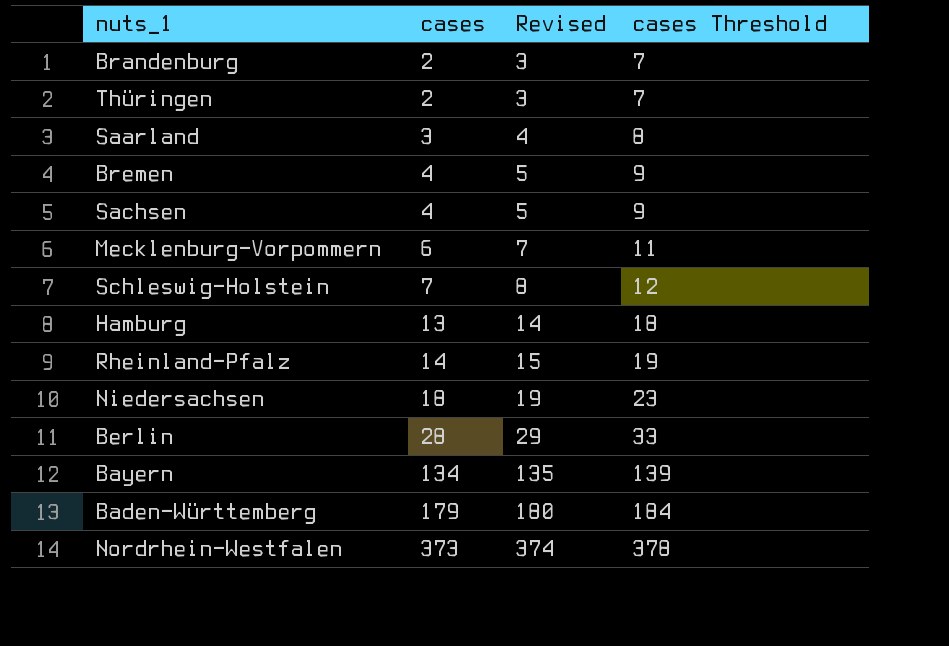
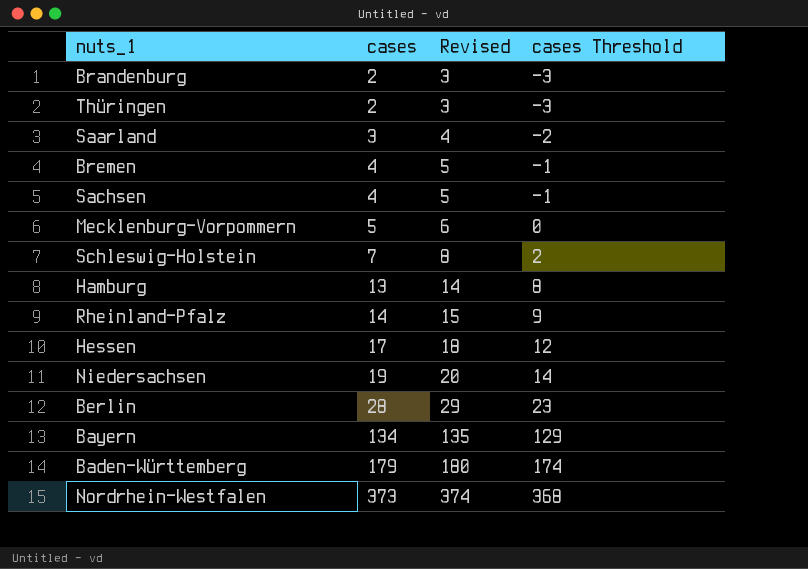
column cases Threshold | formula: [cases] + 5 -> [cases] - 5
Mecklenburg-Vorpommern | cases: 6 -> 5
Mecklenburg-Vorpommern | Revised: 7 -> 6
row Hessen: none -> 17 | 18 | 12
Niedersachsen | cases: 18 -> 19
Niedersachsen | Revised: 19 -> 20

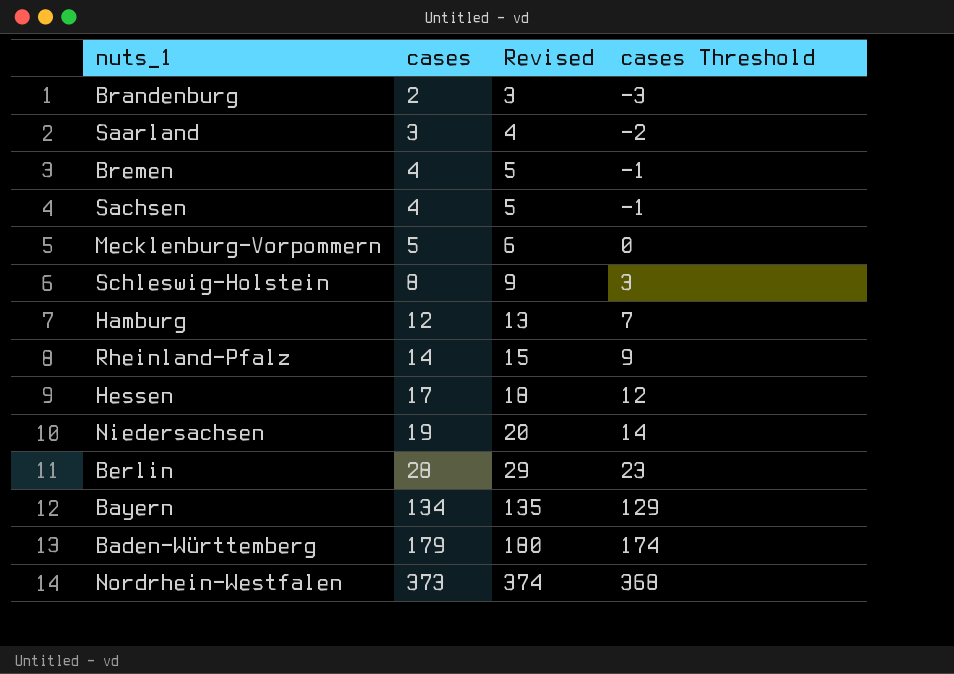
row Thüringen: 2 | 3 | -3 -> none
Schleswig-Holstein | cases: 7 -> 8
Schleswig-Holstein | Revised: 8 -> 9
Schleswig-Holstein | cases Threshold: 2 -> 3
Hamburg | cases: 13 -> 12
Hamburg | Revised: 14 -> 13
Hamburg | cases Threshold: 8 -> 7

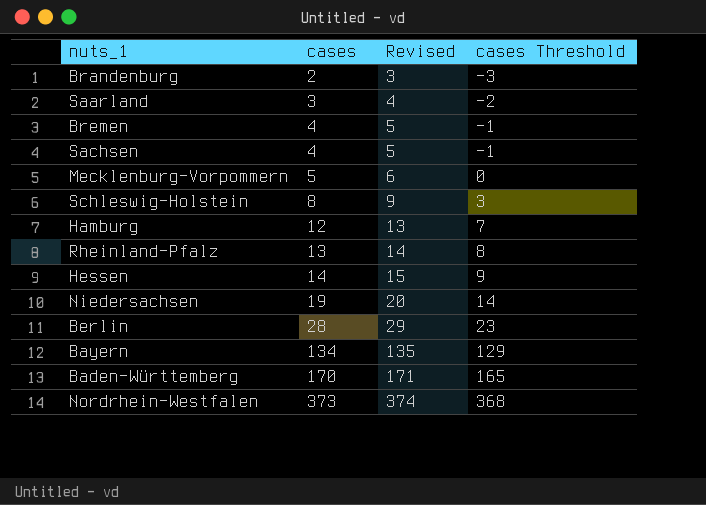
Rheinland-Pfalz | cases: 14 -> 13
Rheinland-Pfalz | Revised: 15 -> 14
Rheinland-Pfalz | cases Threshold: 9 -> 8
Hessen | cases: 17 -> 14
Hessen | Revised: 18 -> 15
Hessen | cases Threshold: 12 -> 9
Baden-Württemberg | cases: 179 -> 170
Baden-Württemberg | Revised: 180 -> 171
Baden-Württemberg | cases Threshold: 174 -> 165

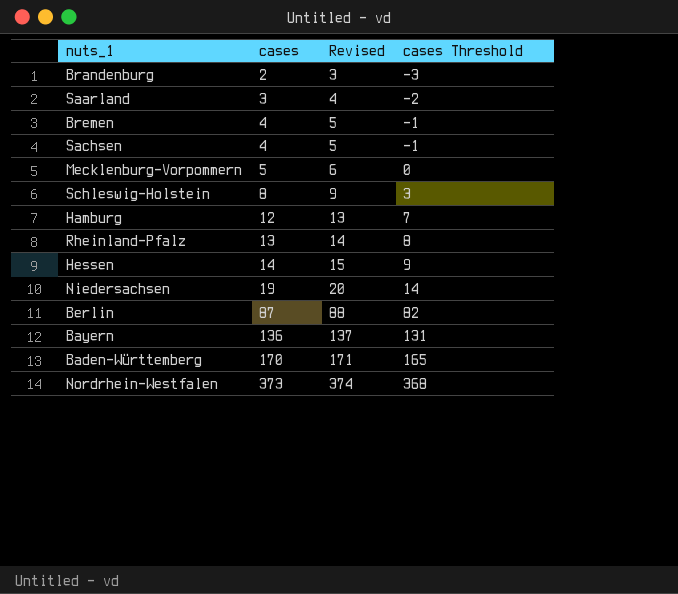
Berlin | cases: 28 -> 87
Berlin | Revised: 29 -> 88
Berlin | cases Threshold: 23 -> 82
Bayern | cases: 134 -> 136
Bayern | Revised: 135 -> 137
Bayern | cases Threshold: 129 -> 131

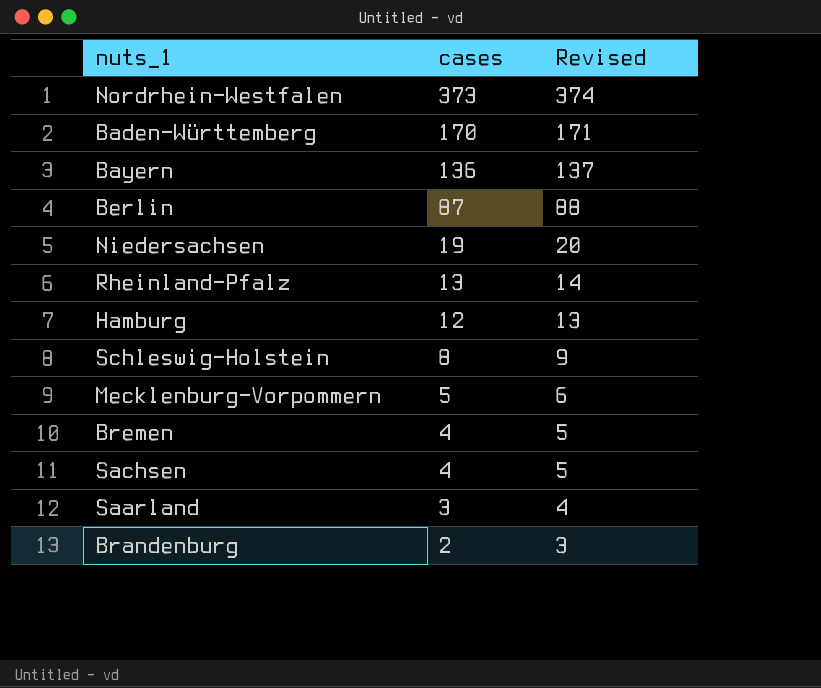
row order: cases ascending -> cases descending
column cases Threshold | formula: [cases] - 5 -> none
row Hessen: 14 | 15 | 9 -> none

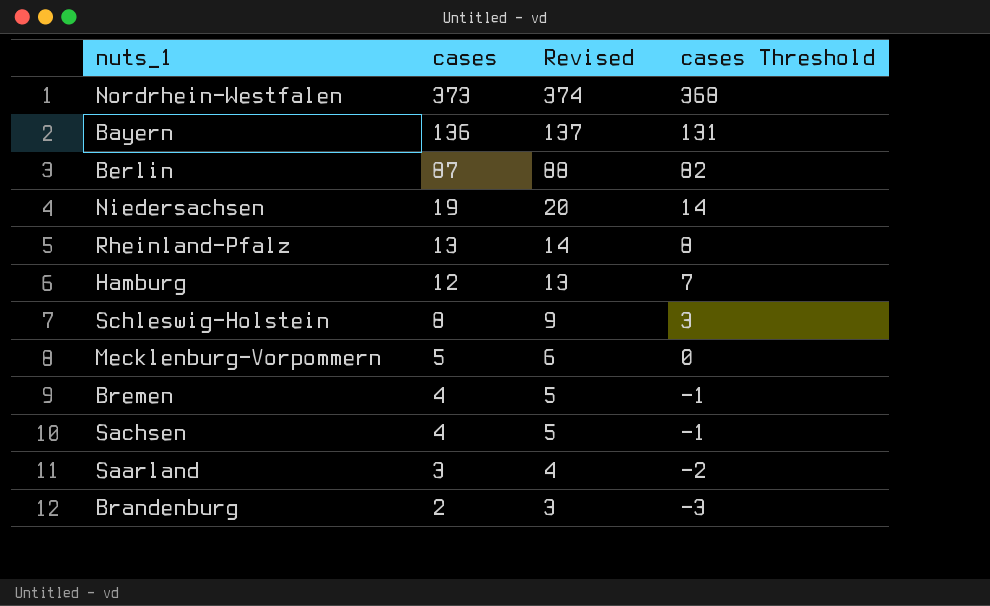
column cases Threshold | formula: none -> [cases] - 5
row Baden-Württemberg: 170 | 171 -> none

